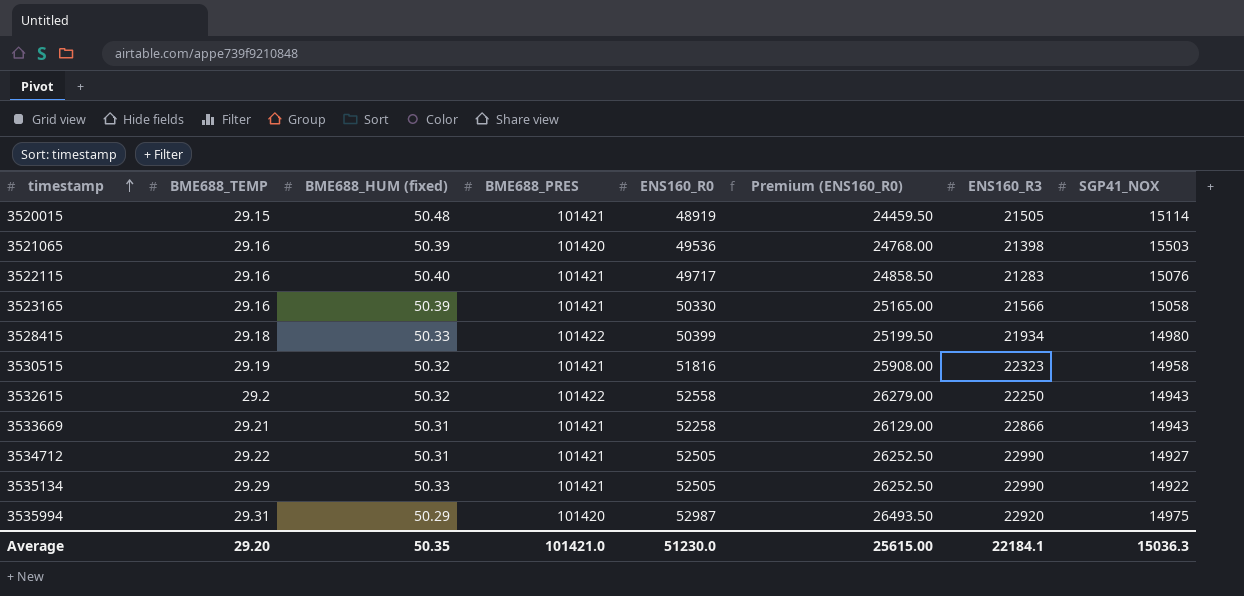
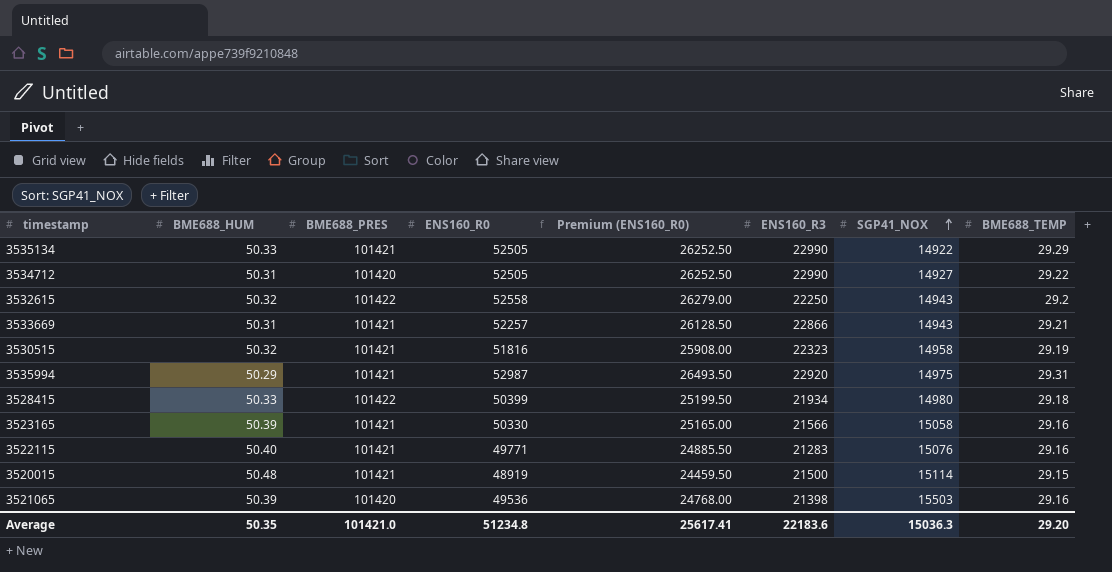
row order: timestamp ascending -> SGP41_NOX ascending
column name: BME688_HUM (fixed) -> BME688_HUM
column BME688_TEMP | position: 2 -> 8
3534712 | BME688_PRES: 101421 -> 101420
3533669 | ENS160_R0: 52258 -> 52257
3533669 | Premium (ENS160_R0): 26129.00 -> 26128.50
3535994 | BME688_PRES: 101420 -> 101421
3522115 | ENS160_R0: 49717 -> 49771
3522115 | Premium (ENS160_R0): 24858.50 -> 24885.50
3520015 | ENS160_R3: 21505 -> 21500
Average | ENS160_R0: 51230.0 -> 51234.8
Average | Premium (ENS160_R0): 25615.00 -> 25617.41
Average | ENS160_R3: 22184.1 -> 22183.6

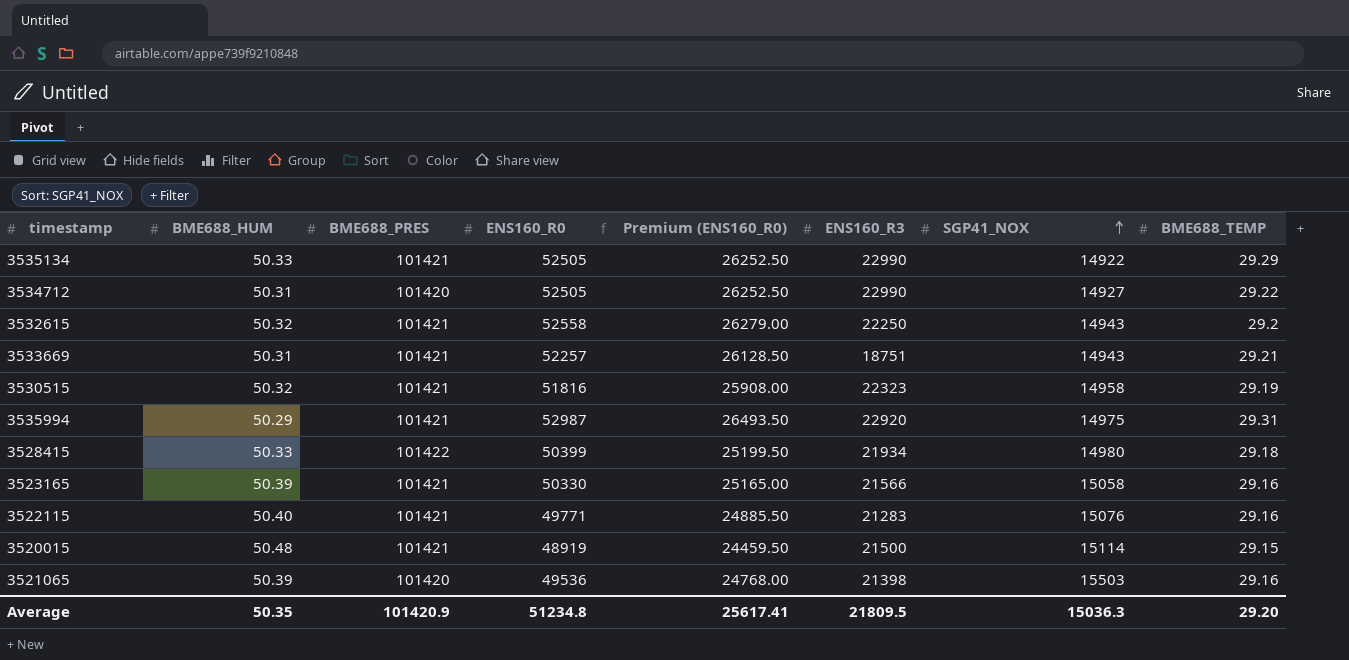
3532615 | BME688_PRES: 101422 -> 101421
3533669 | ENS160_R3: 22866 -> 18751
Average | BME688_PRES: 101421.0 -> 101420.9
Average | ENS160_R3: 22183.6 -> 21809.5

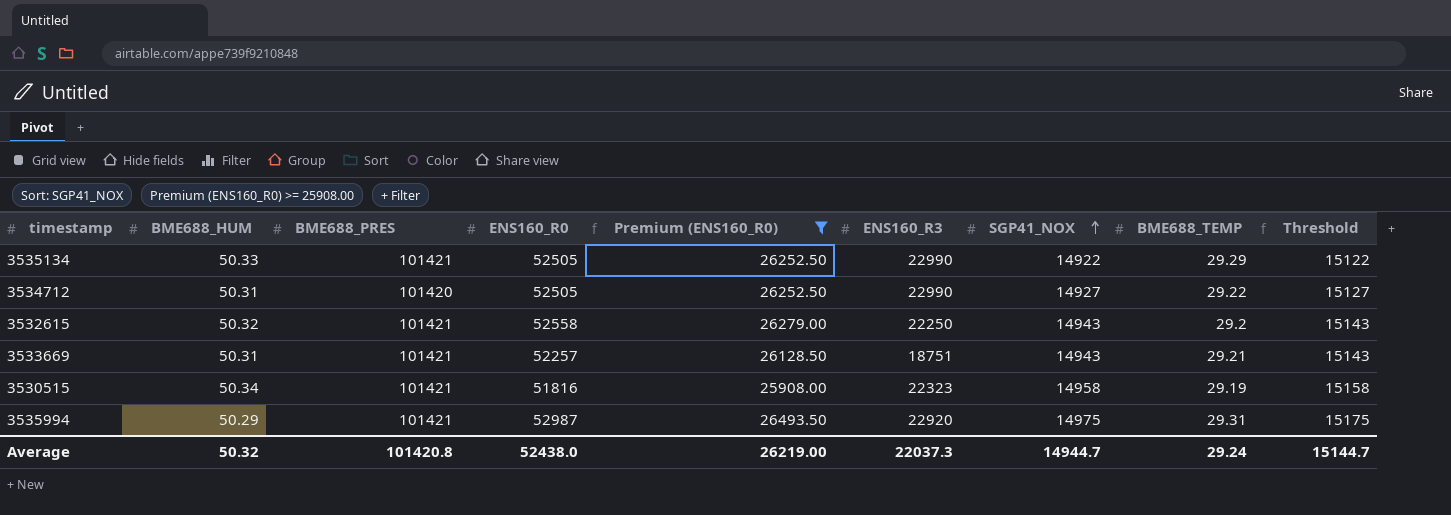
filter: none -> Premium (ENS160_R0) >= 25908.00
column Threshold | formula: none -> [SGP41_NOX] + 200
3530515 | BME688_HUM: 50.32 -> 50.34
Average | BME688_HUM: 50.35 -> 50.32
Average | BME688_PRES: 101420.9 -> 101420.8
Average | ENS160_R0: 51234.8 -> 52438.0
Average | Premium (ENS160_R0): 25617.41 -> 26219.00
Average | ENS160_R3: 21809.5 -> 22037.3
Average | SGP41_NOX: 15036.3 -> 14944.7
Average | BME688_TEMP: 29.20 -> 29.24

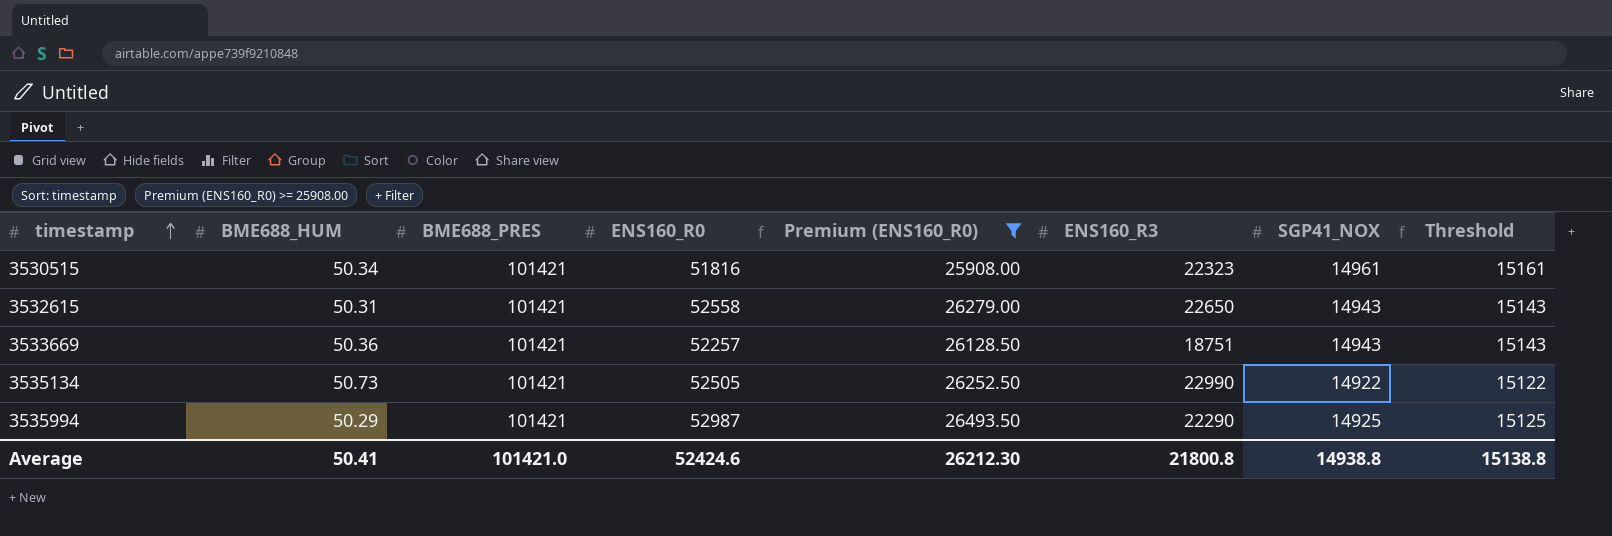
row order: SGP41_NOX ascending -> timestamp ascending
column BME688_TEMP | position: 8 -> none
row 3534712: 50.31 | 101420 | 52505 | 26252.50 | 22990 | 14927 | 29.22 | 15127 -> none
3530515 | SGP41_NOX: 14958 -> 14961
3530515 | Threshold: 15158 -> 15161
3532615 | BME688_HUM: 50.32 -> 50.31
3532615 | ENS160_R3: 22250 -> 22650
3533669 | BME688_HUM: 50.31 -> 50.36
3535134 | BME688_HUM: 50.33 -> 50.73
3535994 | ENS160_R3: 22920 -> 22290
3535994 | SGP41_NOX: 14975 -> 14925
3535994 | Threshold: 15175 -> 15125
Average | BME688_HUM: 50.32 -> 50.41
Average | BME688_PRES: 101420.8 -> 101421.0
Average | ENS160_R0: 52438.0 -> 52424.6
Average | Premium (ENS160_R0): 26219.00 -> 26212.30
Average | ENS160_R3: 22037.3 -> 21800.8
Average | SGP41_NOX: 14944.7 -> 14938.8
Average | Threshold: 15144.7 -> 15138.8

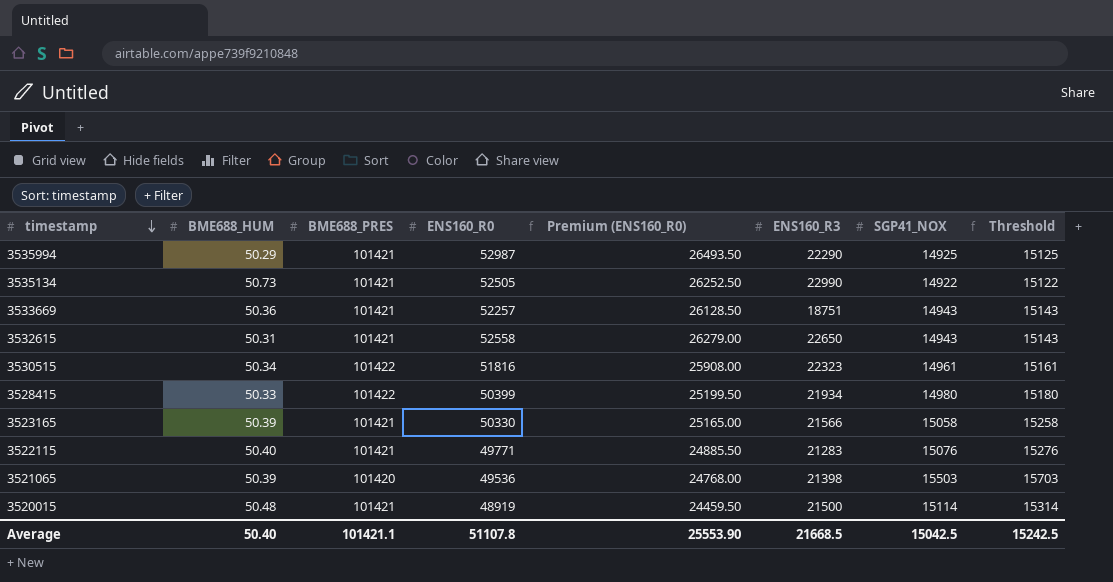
filter: Premium (ENS160_R0) >= 25908.00 -> none
row order: timestamp ascending -> timestamp descending
3530515 | BME688_PRES: 101421 -> 101422
Average | BME688_HUM: 50.41 -> 50.40
Average | BME688_PRES: 101421.0 -> 101421.1
Average | ENS160_R0: 52424.6 -> 51107.8
Average | Premium (ENS160_R0): 26212.30 -> 25553.90
Average | ENS160_R3: 21800.8 -> 21668.5
Average | SGP41_NOX: 14938.8 -> 15042.5
Average | Threshold: 15138.8 -> 15242.5

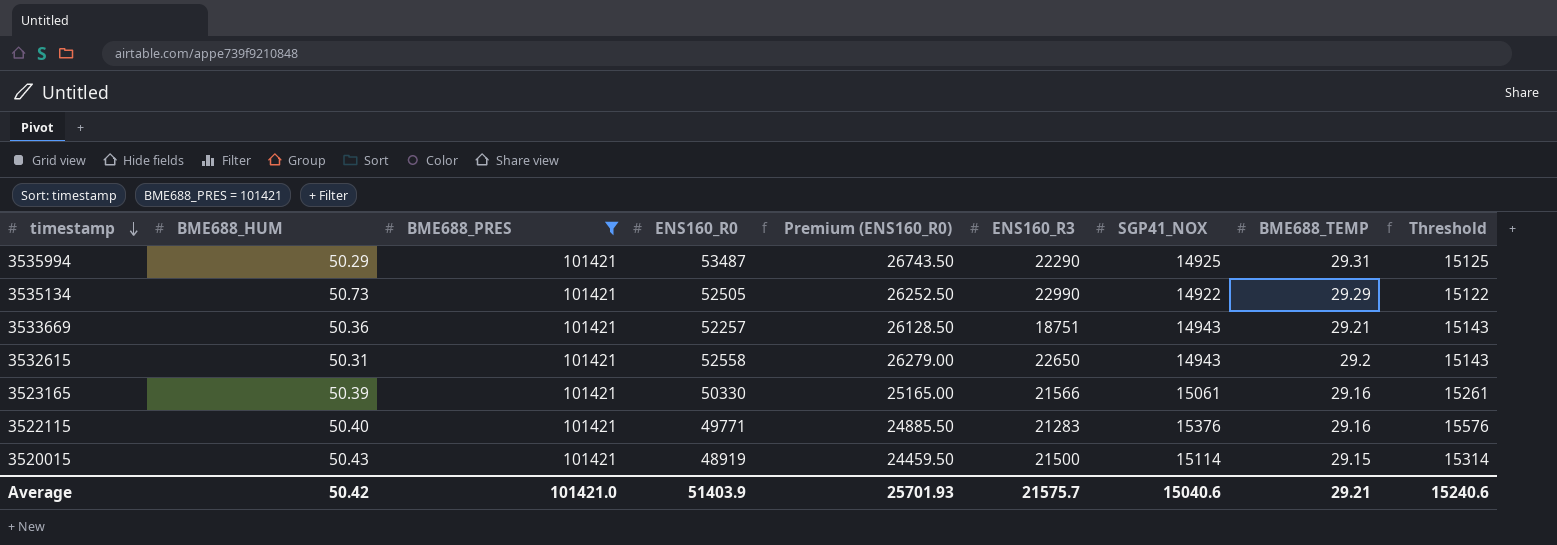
filter: none -> BME688_PRES = 101421
column BME688_TEMP | position: none -> 8
3535994 | ENS160_R0: 52987 -> 53487
3535994 | Premium (ENS160_R0): 26493.50 -> 26743.50
3523165 | SGP41_NOX: 15058 -> 15061
3523165 | Threshold: 15258 -> 15261
3522115 | SGP41_NOX: 15076 -> 15376
3522115 | Threshold: 15276 -> 15576
3520015 | BME688_HUM: 50.48 -> 50.43
Average | BME688_HUM: 50.40 -> 50.42
Average | BME688_PRES: 101421.1 -> 101421.0
Average | ENS160_R0: 51107.8 -> 51403.9
Average | Premium (ENS160_R0): 25553.90 -> 25701.93
Average | ENS160_R3: 21668.5 -> 21575.7
Average | SGP41_NOX: 15042.5 -> 15040.6
Average | Threshold: 15242.5 -> 15240.6

